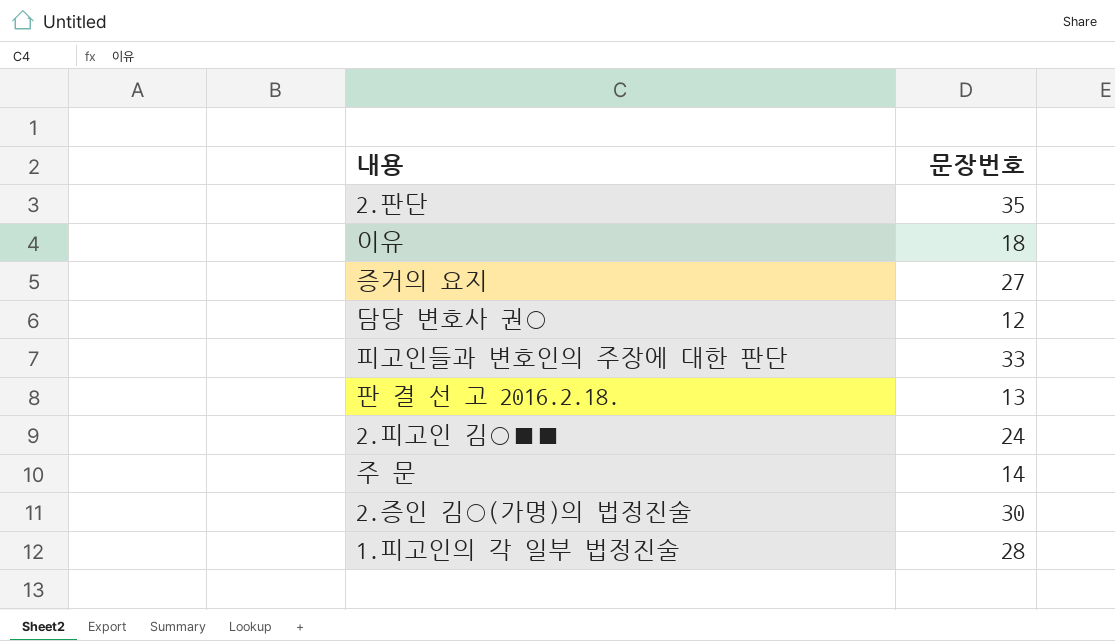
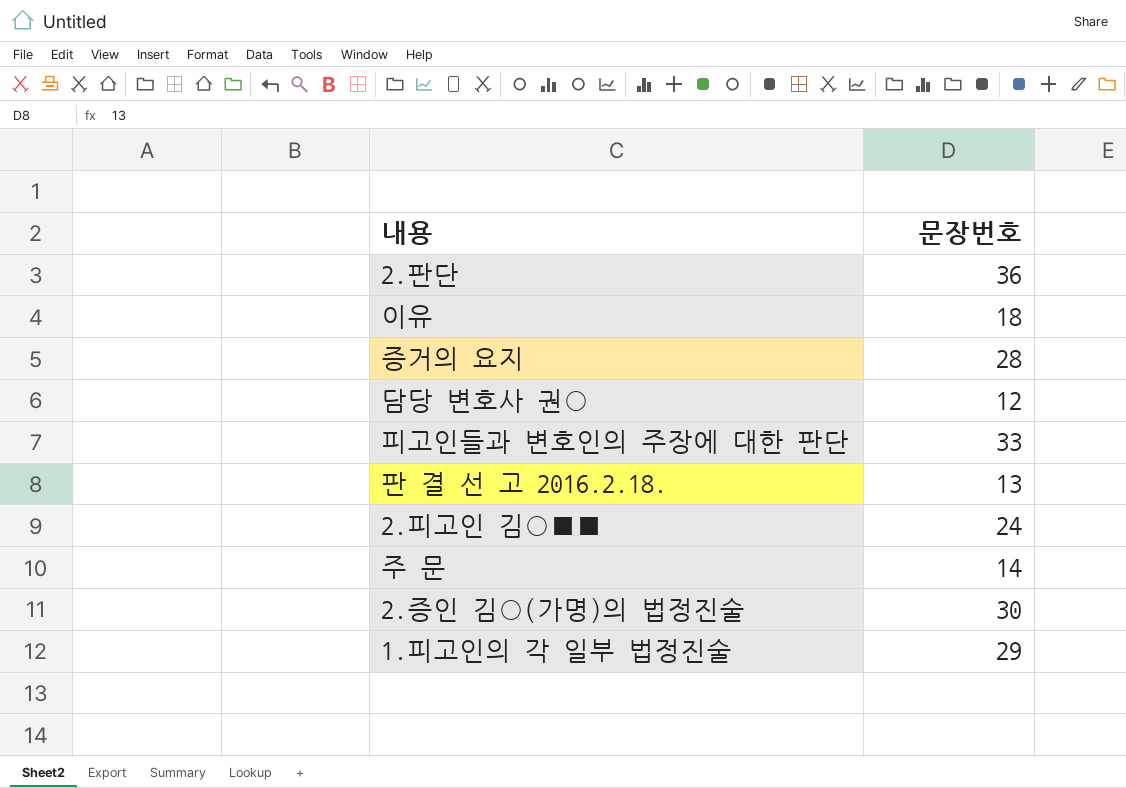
2.판단 | 문장번호: 35 -> 36
증거의 요지 | 문장번호: 27 -> 28
1.피고인의 각 일부 법정진술 | 문장번호: 28 -> 29

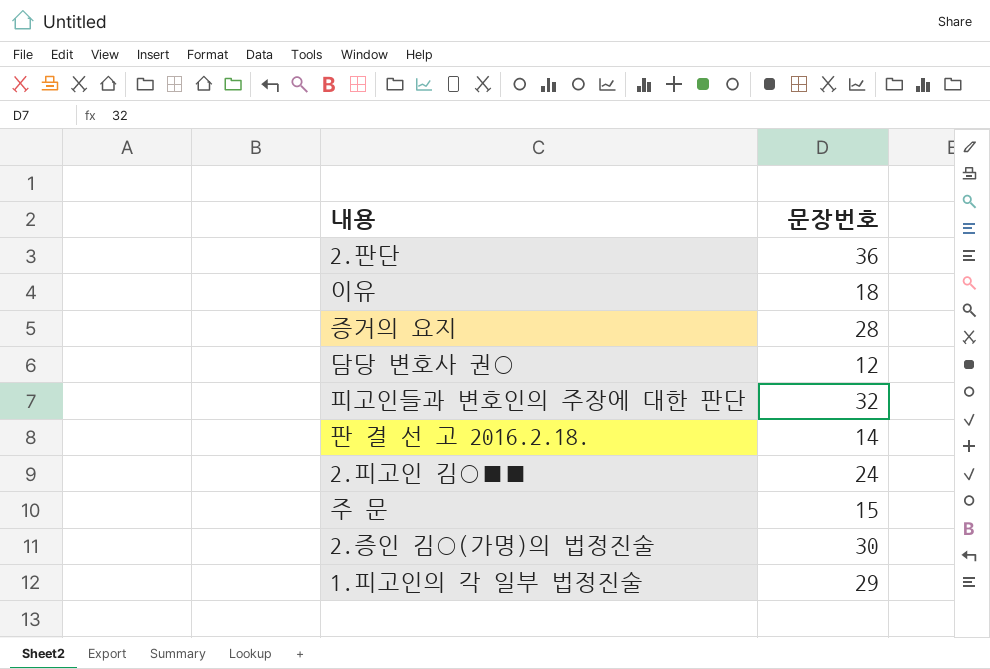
피고인들과 변호인의 주장에 대한 판단 | 문장번호: 33 -> 32
판 결 선 고 2016.2.18. | 문장번호: 13 -> 14
주 문 | 문장번호: 14 -> 15

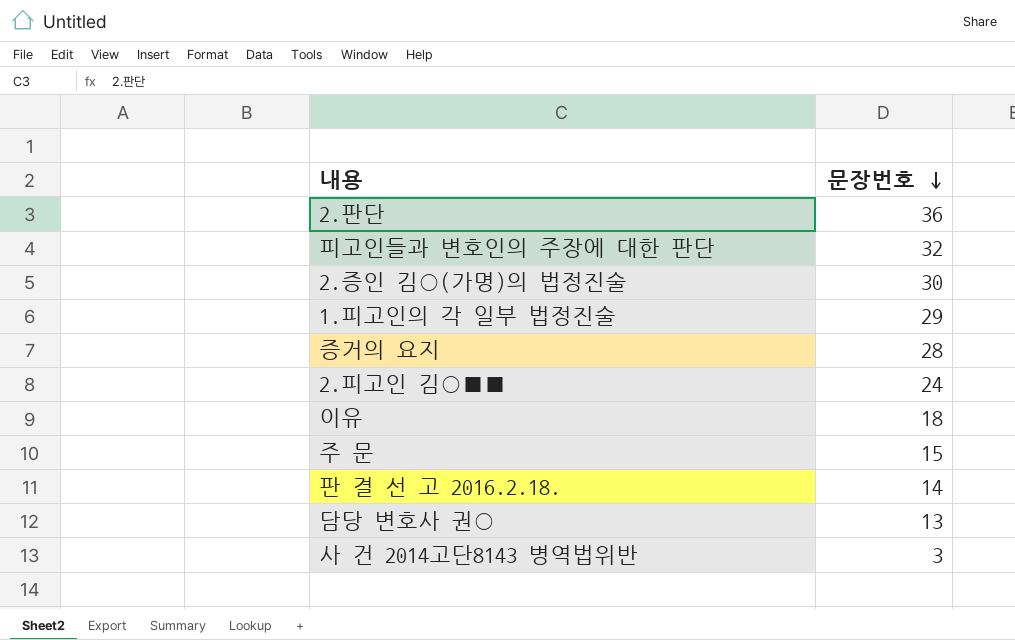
row order: none -> 문장번호 descending
담당 변호사 권○ | 문장번호: 12 -> 13
row 사 건 2014고단8143 병역법위반: none -> 3

